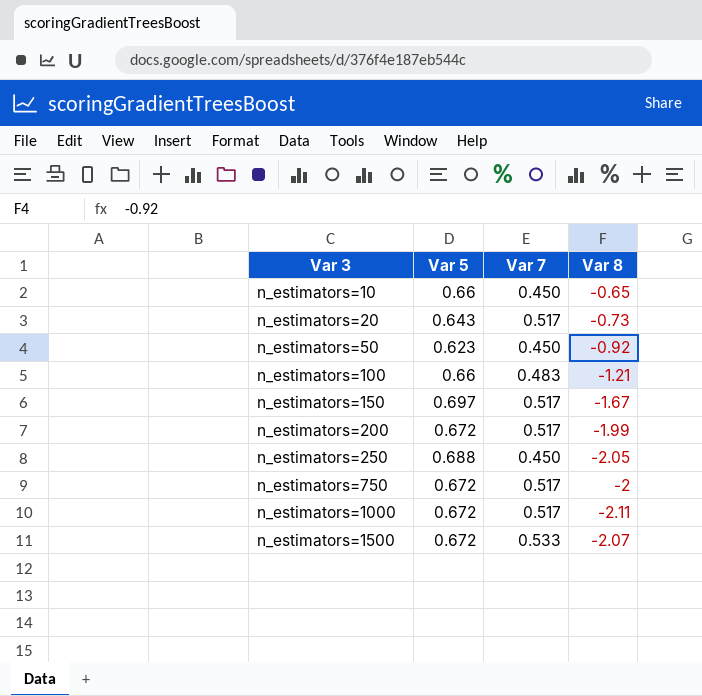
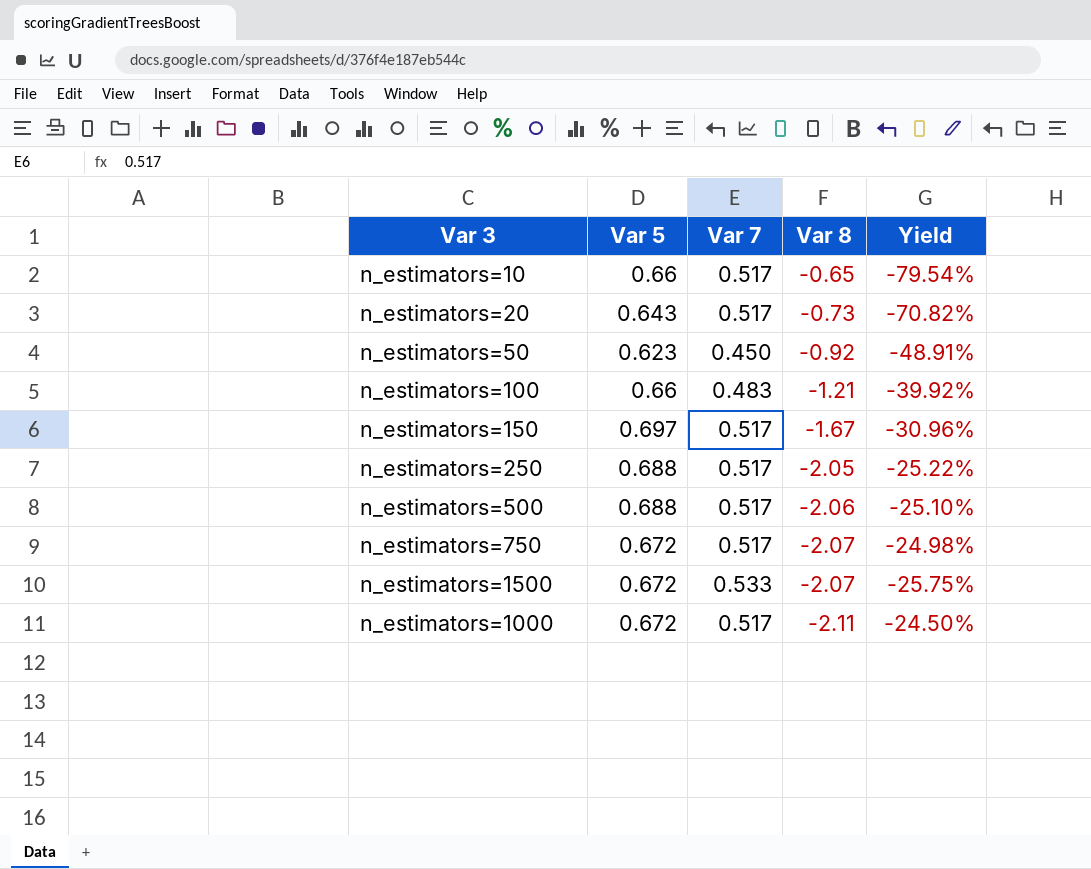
row order: Var 3 ascending -> Var 8 descending
column Yield | formula: none -> [Var 7] / [Var 8]
row n_estimators=200: 0.672 | 0.517 | -1.99 -> none
n_estimators=10 | Var 7: 0.450 -> 0.517
n_estimators=250 | Var 7: 0.450 -> 0.517
row n_estimators=500: none -> 0.688 | 0.517 | -2.06 | -25.10%
n_estimators=750 | Var 8: -2 -> -2.07

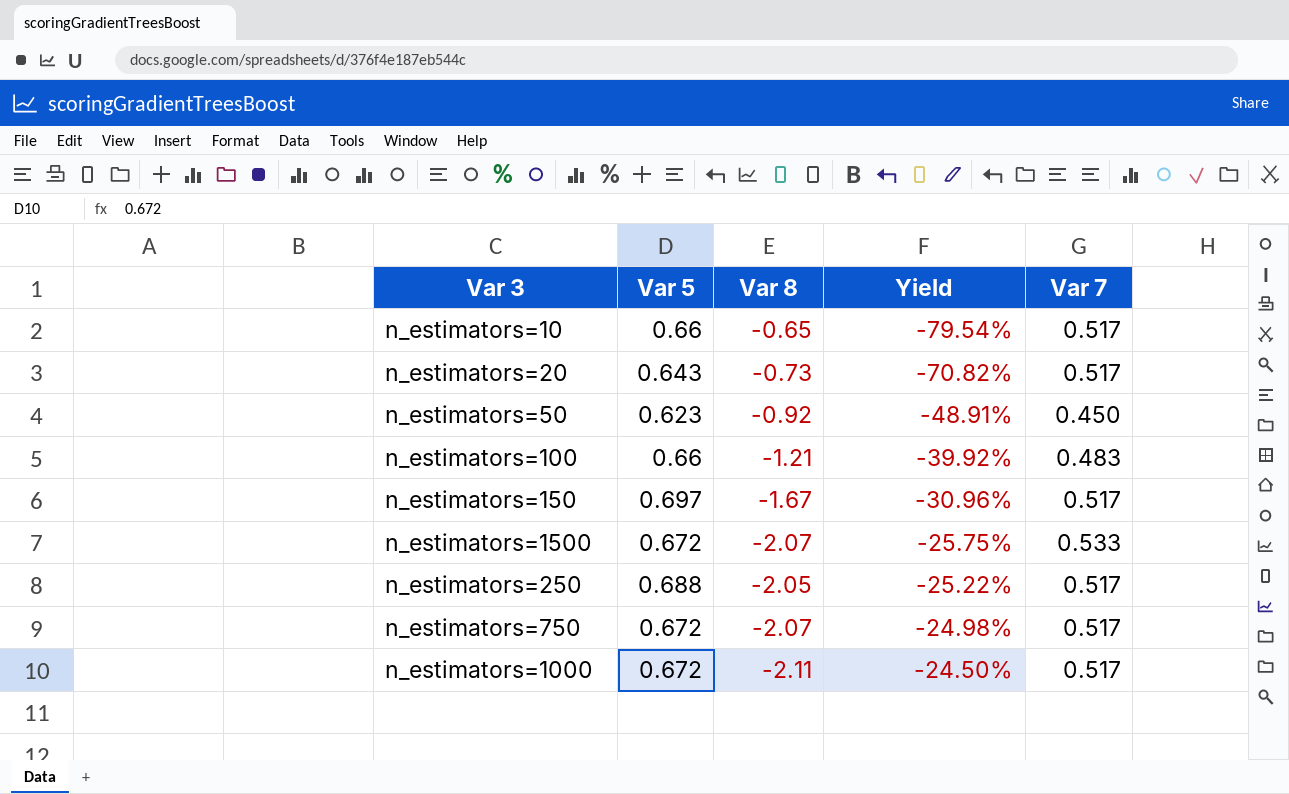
row order: Var 8 descending -> Yield ascending
column Var 7 | position: 3 -> 5
row n_estimators=500: 0.688 | 0.517 | -2.06 | -25.10% -> none

